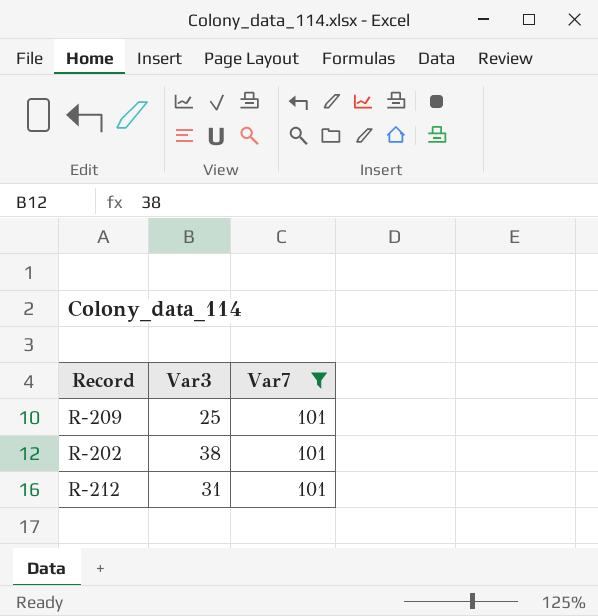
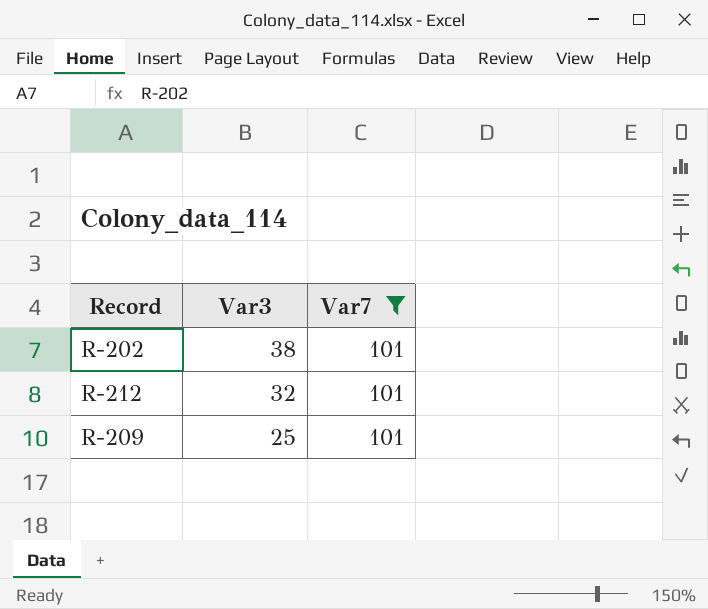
row order: none -> Var3 descending
R-212 | Var3: 31 -> 32

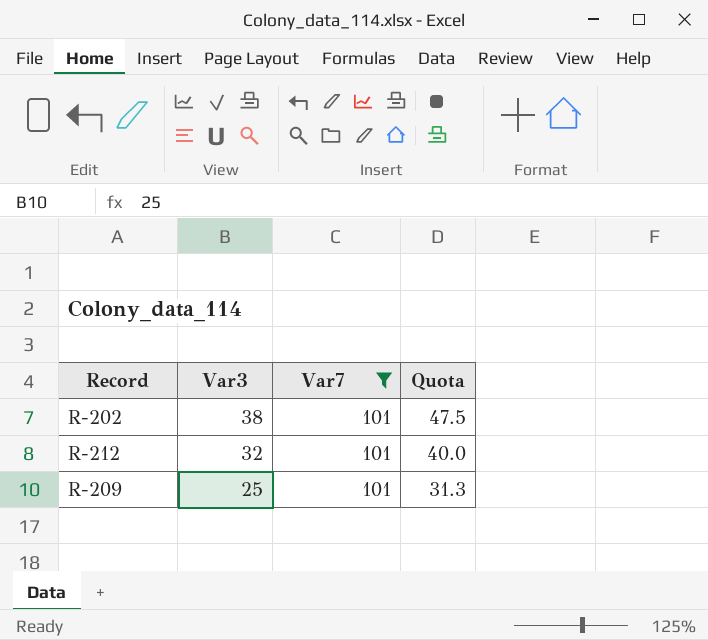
column Quota | formula: none -> [Var3] * 1.25

